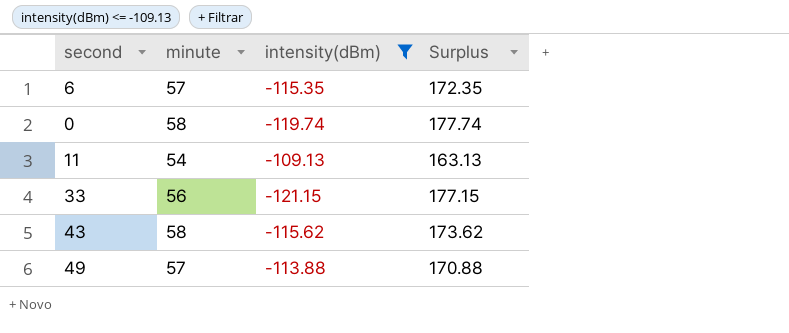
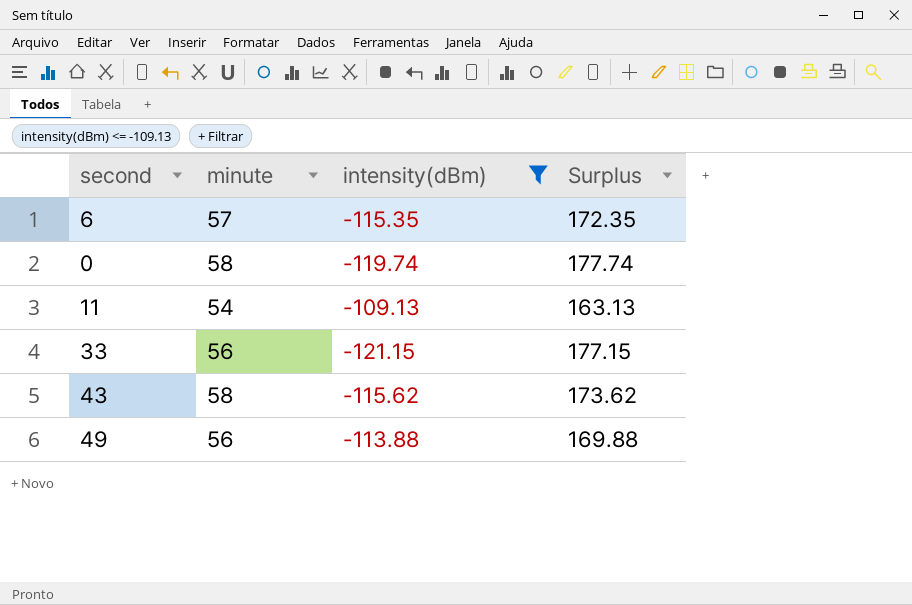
49 | minute: 57 -> 56
49 | Surplus: 170.88 -> 169.88

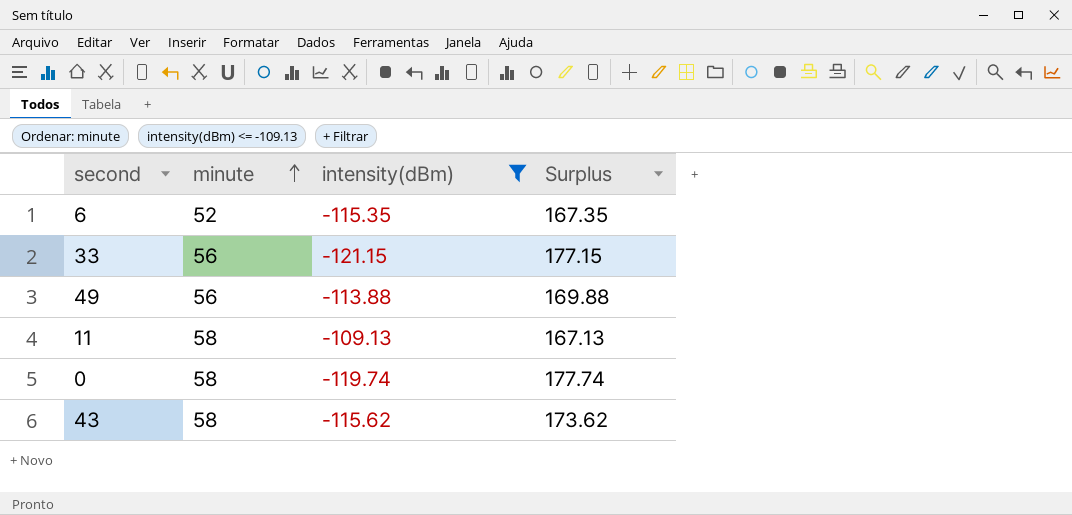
row order: none -> minute ascending
6 | minute: 57 -> 52
6 | Surplus: 172.35 -> 167.35
11 | minute: 54 -> 58
11 | Surplus: 163.13 -> 167.13

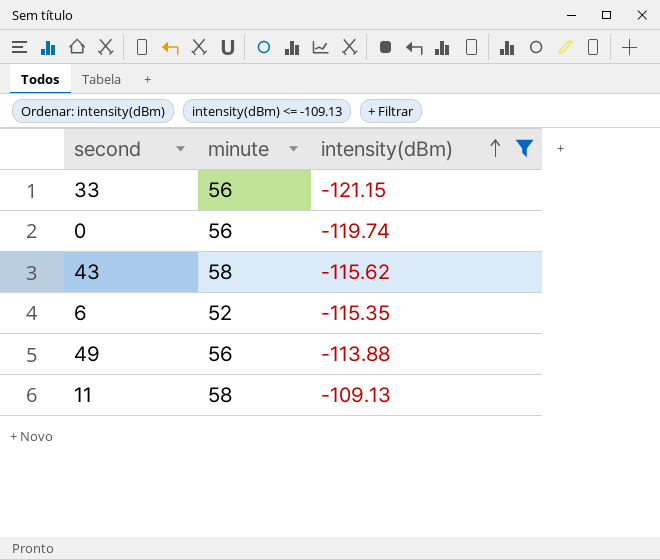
row order: minute ascending -> intensity(dBm) ascending
column Surplus | formula: [minute] - [intensity(dBm)] -> none
0 | minute: 58 -> 56

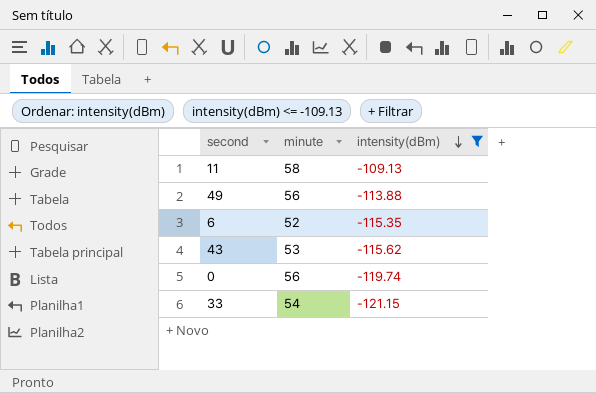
row order: intensity(dBm) ascending -> intensity(dBm) descending
43 | minute: 58 -> 53
33 | minute: 56 -> 54

